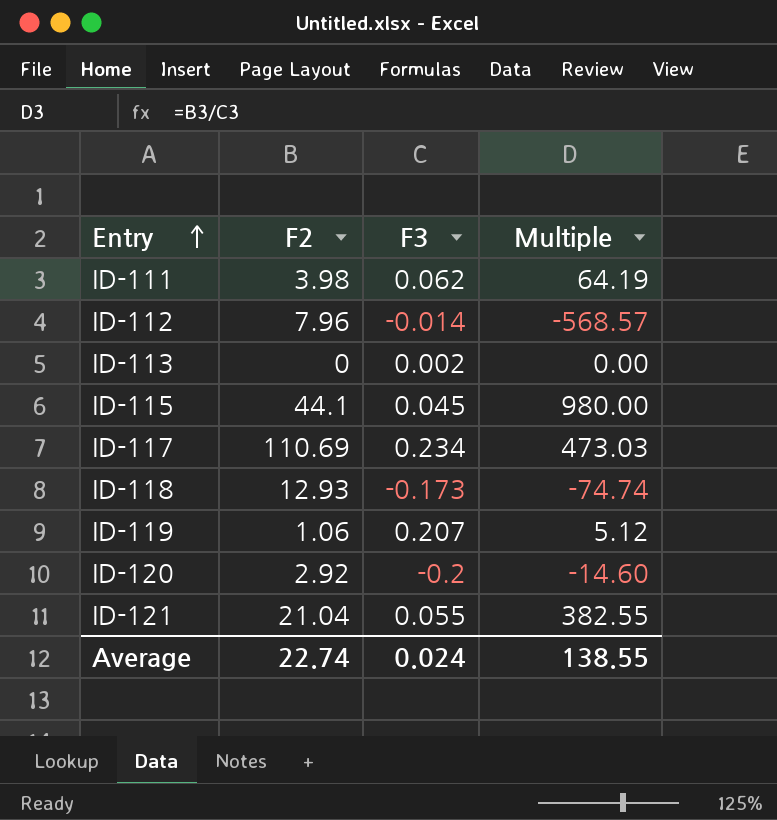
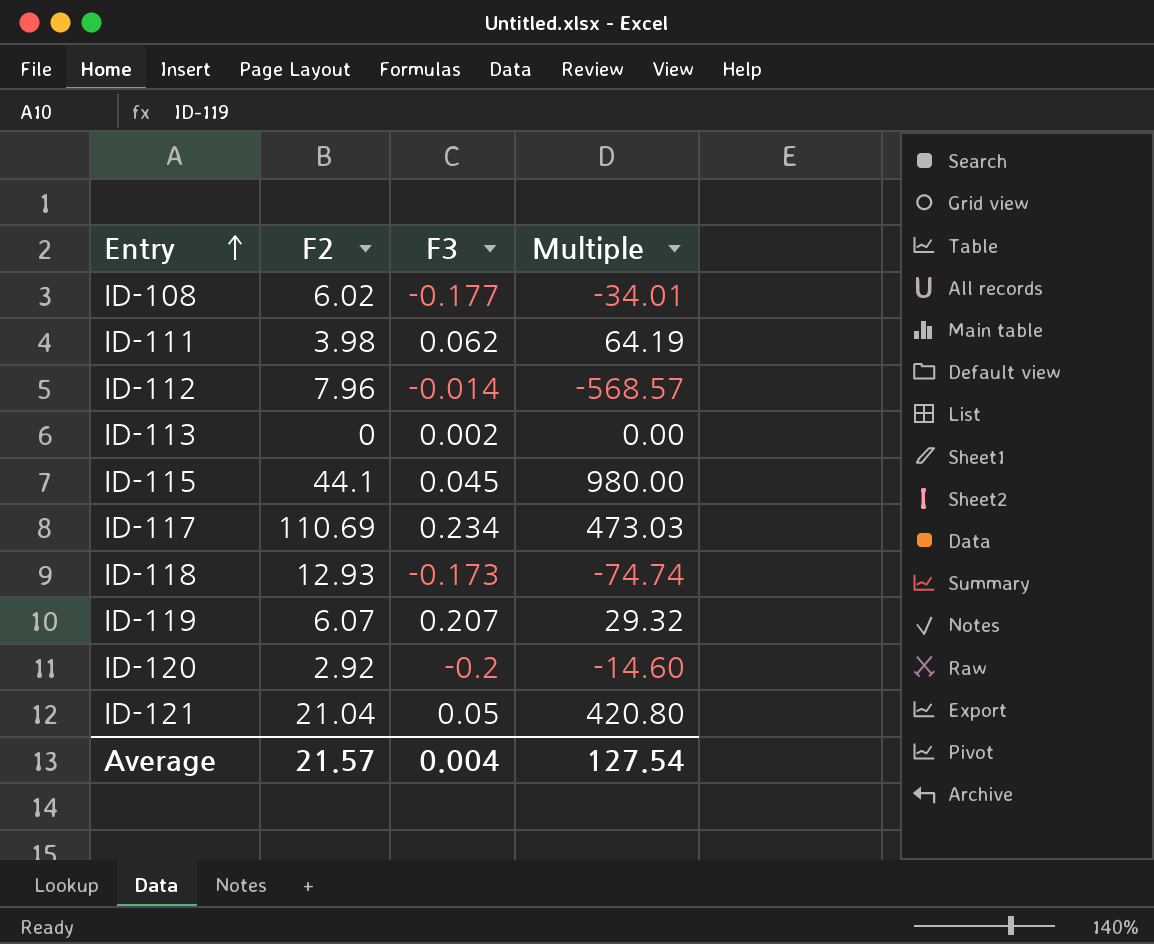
row ID-108: none -> 6.02 | -0.177 | -34.01
ID-119 | F2: 1.06 -> 6.07
ID-119 | Multiple: 5.12 -> 29.32
ID-121 | F3: 0.055 -> 0.05
ID-121 | Multiple: 382.55 -> 420.80
Average | F2: 22.74 -> 21.57
Average | F3: 0.024 -> 0.004
Average | Multiple: 138.55 -> 127.54

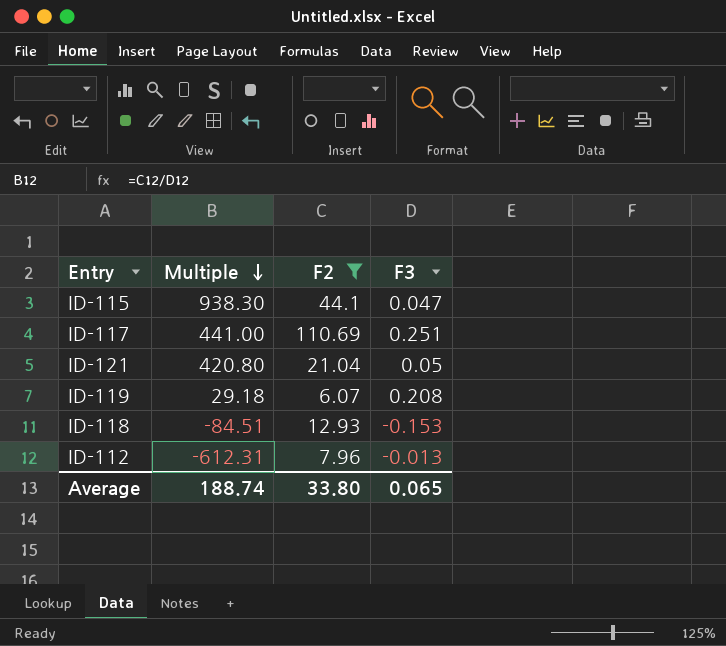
filter: none -> F2 >= 6.07
row order: Entry ascending -> Multiple descending
column Multiple | position: 4 -> 2
ID-115 | Multiple: 980.00 -> 938.30
ID-115 | F3: 0.045 -> 0.047
ID-117 | Multiple: 473.03 -> 441.00
ID-117 | F3: 0.234 -> 0.251
ID-119 | Multiple: 29.32 -> 29.18
ID-119 | F3: 0.207 -> 0.208
ID-118 | Multiple: -74.74 -> -84.51
ID-118 | F3: -0.173 -> -0.153
ID-112 | Multiple: -568.57 -> -612.31
ID-112 | F3: -0.014 -> -0.013
Average | Multiple: 127.54 -> 188.74
Average | F2: 21.57 -> 33.80
Average | F3: 0.004 -> 0.065

